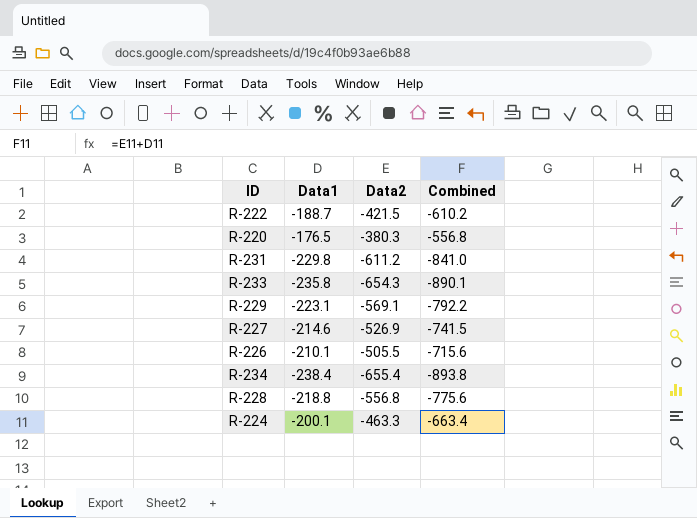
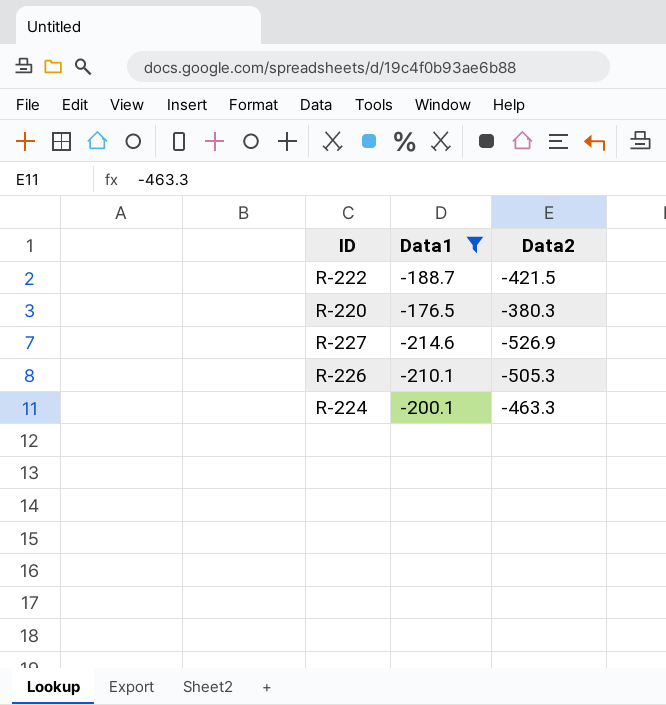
filter: none -> Data1 >= -214.6
column Combined | formula: [Data1] + [Data2] -> none
R-226 | Data2: -505.5 -> -505.3

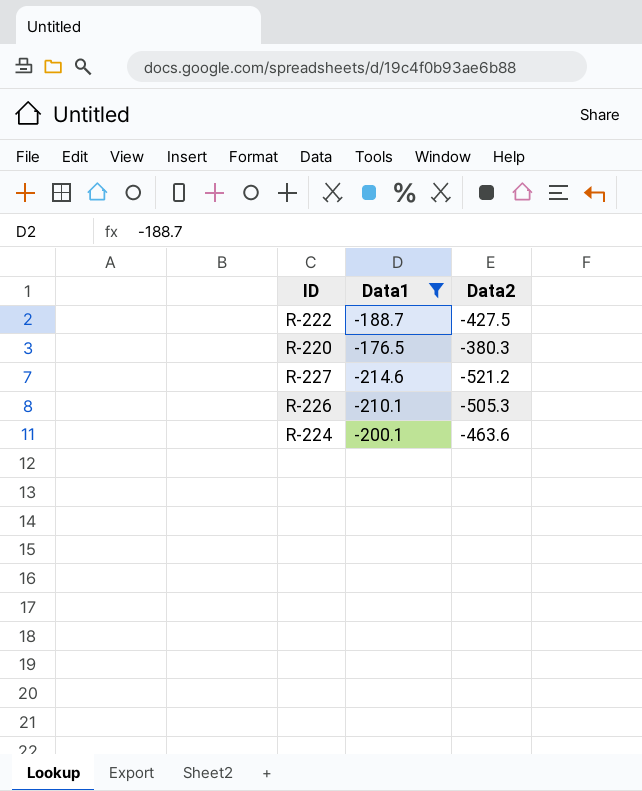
R-222 | Data2: -421.5 -> -427.5
R-227 | Data2: -526.9 -> -521.2
R-224 | Data2: -463.3 -> -463.6

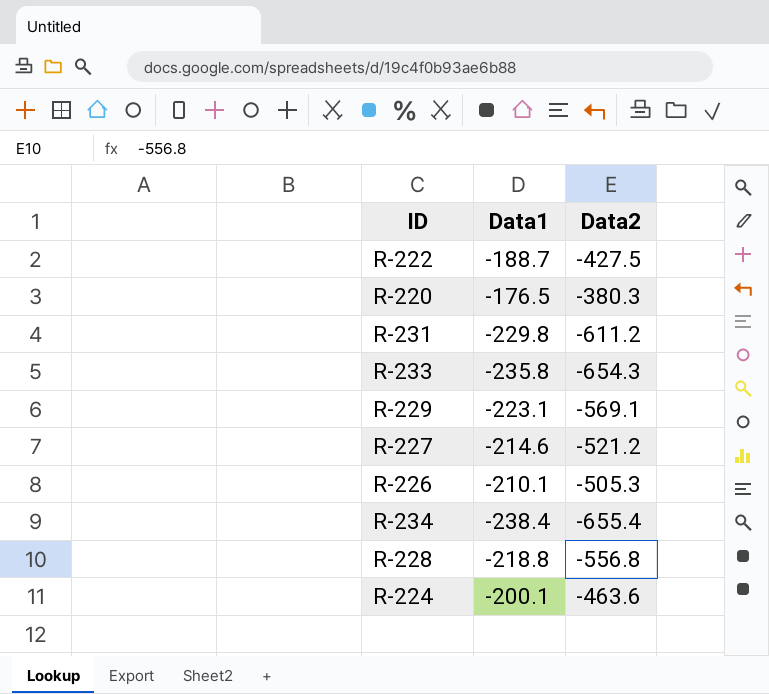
filter: Data1 >= -214.6 -> none

